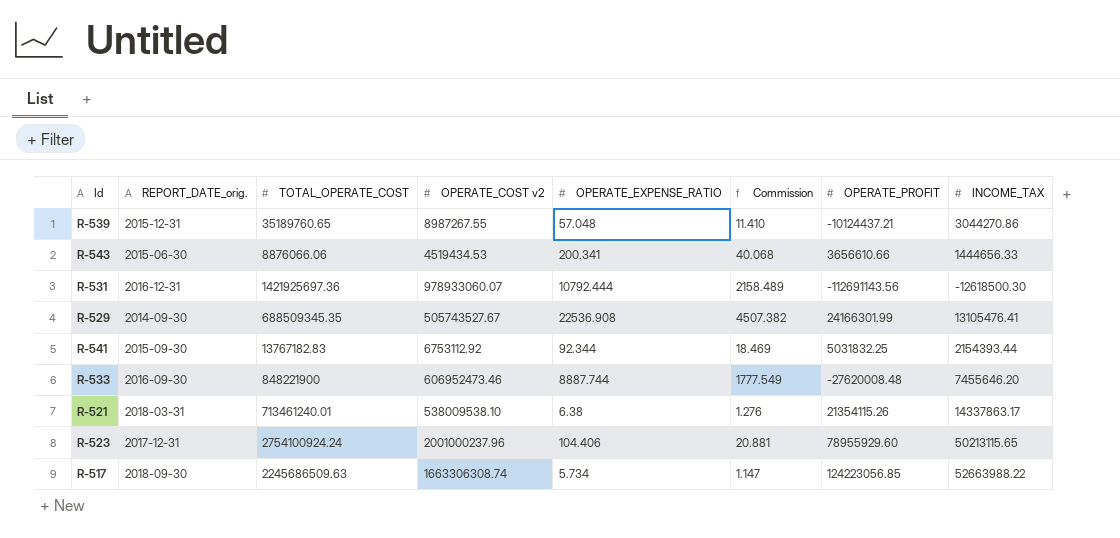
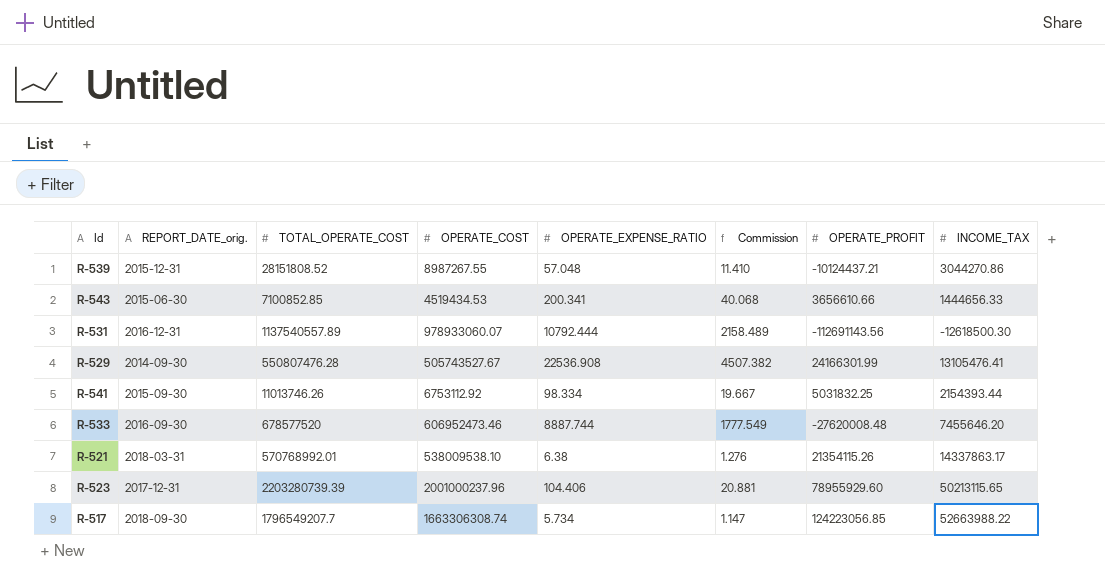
column name: OPERATE_COST v2 -> OPERATE_COST
R-539 | TOTAL_OPERATE_COST: 35189760.65 -> 28151808.52
R-543 | TOTAL_OPERATE_COST: 8876066.06 -> 7100852.85
R-531 | TOTAL_OPERATE_COST: 1421925697.36 -> 1137540557.89
R-529 | TOTAL_OPERATE_COST: 688509345.35 -> 550807476.28
R-541 | TOTAL_OPERATE_COST: 13767182.83 -> 11013746.26
R-541 | OPERATE_EXPENSE_RATIO: 92.344 -> 98.334
R-541 | Commission: 18.469 -> 19.667
R-533 | TOTAL_OPERATE_COST: 848221900 -> 678577520
R-521 | TOTAL_OPERATE_COST: 713461240.01 -> 570768992.01
R-523 | TOTAL_OPERATE_COST: 2754100924.24 -> 2203280739.39
R-517 | TOTAL_OPERATE_COST: 2245686509.63 -> 1796549207.7

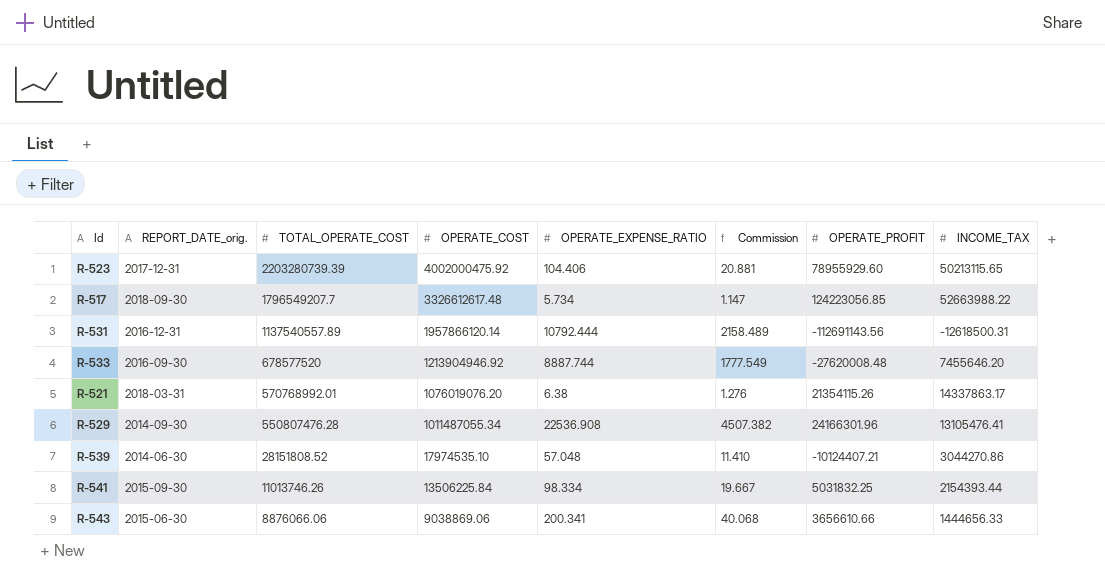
row order: none -> TOTAL_OPERATE_COST descending
R-523 | OPERATE_COST: 2001000237.96 -> 4002000475.92
R-517 | OPERATE_COST: 1663306308.74 -> 3326612617.48
R-531 | OPERATE_COST: 978933060.07 -> 1957866120.14
R-531 | INCOME_TAX: -12618500.30 -> -12618500.31
R-533 | OPERATE_COST: 606952473.46 -> 1213904946.92
R-521 | OPERATE_COST: 538009538.10 -> 1076019076.20
R-529 | OPERATE_COST: 505743527.67 -> 1011487055.34
R-529 | OPERATE_PROFIT: 24166301.99 -> 24166301.96
R-539 | REPORT_DATE_orig.: 2015-12-31 -> 2014-06-30
R-539 | OPERATE_COST: 8987267.55 -> 17974535.10
R-539 | OPERATE_PROFIT: -10124437.21 -> -10124407.21
R-541 | OPERATE_COST: 6753112.92 -> 13506225.84
R-543 | TOTAL_OPERATE_COST: 7100852.85 -> 8876066.06
R-543 | OPERATE_COST: 4519434.53 -> 9038869.06

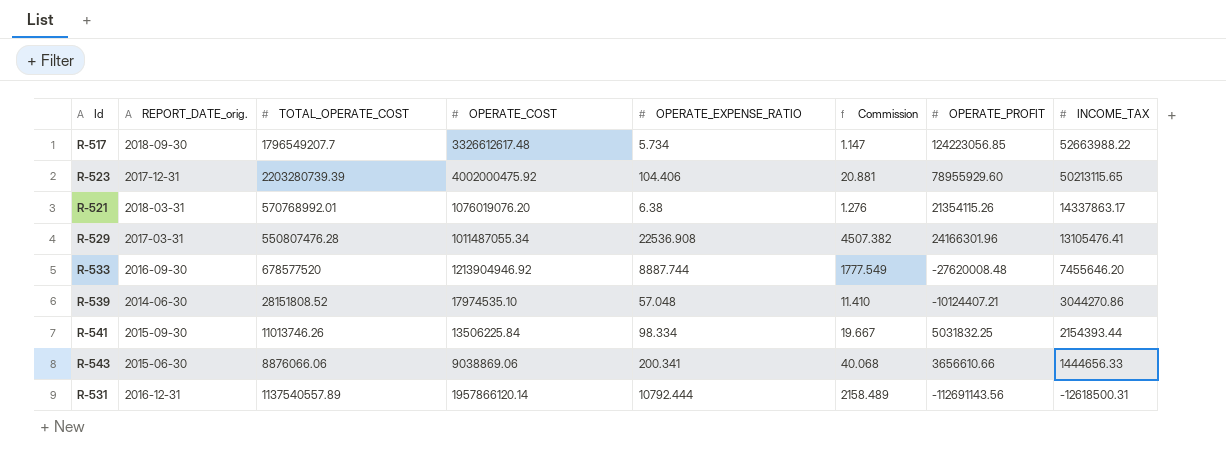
row order: TOTAL_OPERATE_COST descending -> INCOME_TAX descending
R-529 | REPORT_DATE_orig.: 2014-09-30 -> 2017-03-31

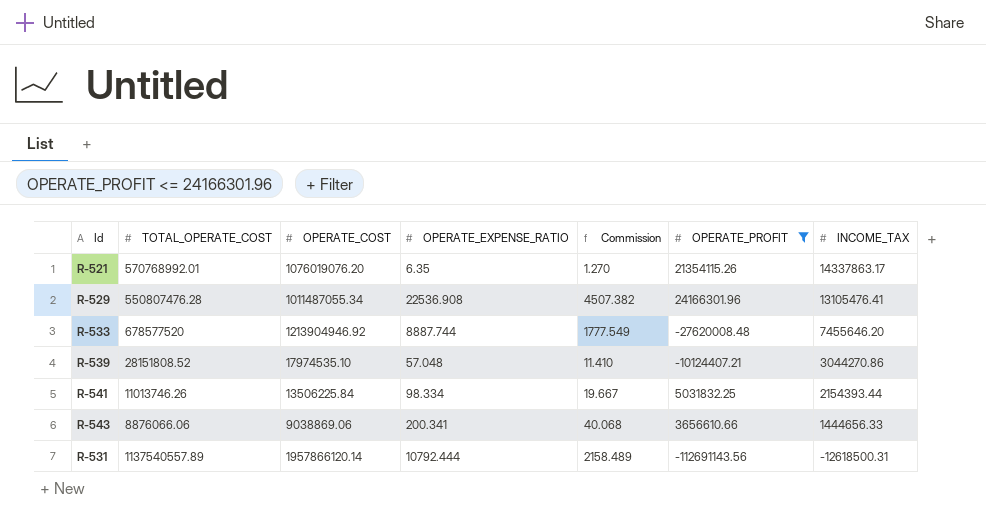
filter: none -> OPERATE_PROFIT <= 24166301.96
column REPORT_DATE_orig. | position: 2 -> none
R-521 | OPERATE_EXPENSE_RATIO: 6.38 -> 6.35
R-521 | Commission: 1.276 -> 1.270

